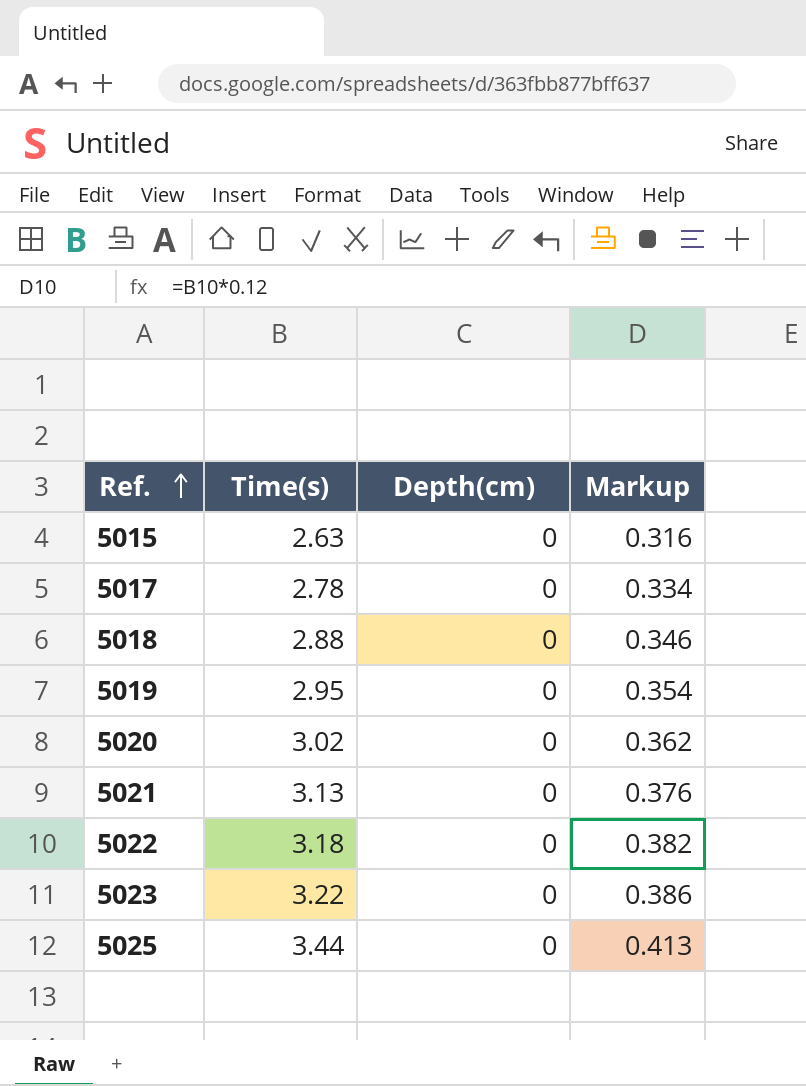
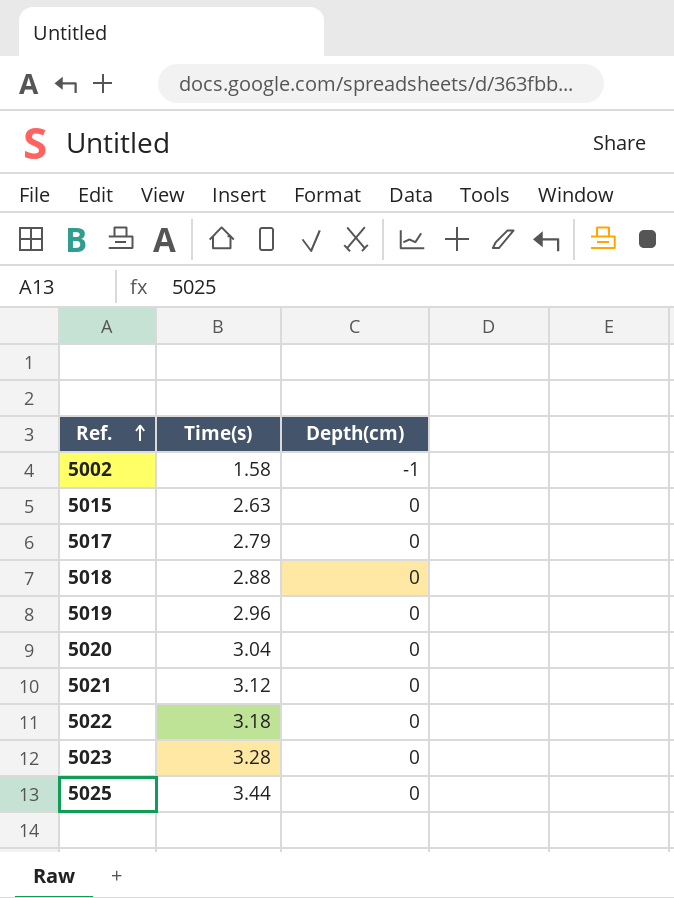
column Markup | formula: [Time(s)] * 0.12 -> none
row 5002: none -> 1.58 | -1
5017 | Time(s): 2.78 -> 2.79
5019 | Time(s): 2.95 -> 2.96
5020 | Time(s): 3.02 -> 3.04
5021 | Time(s): 3.13 -> 3.12
5023 | Time(s): 3.22 -> 3.28

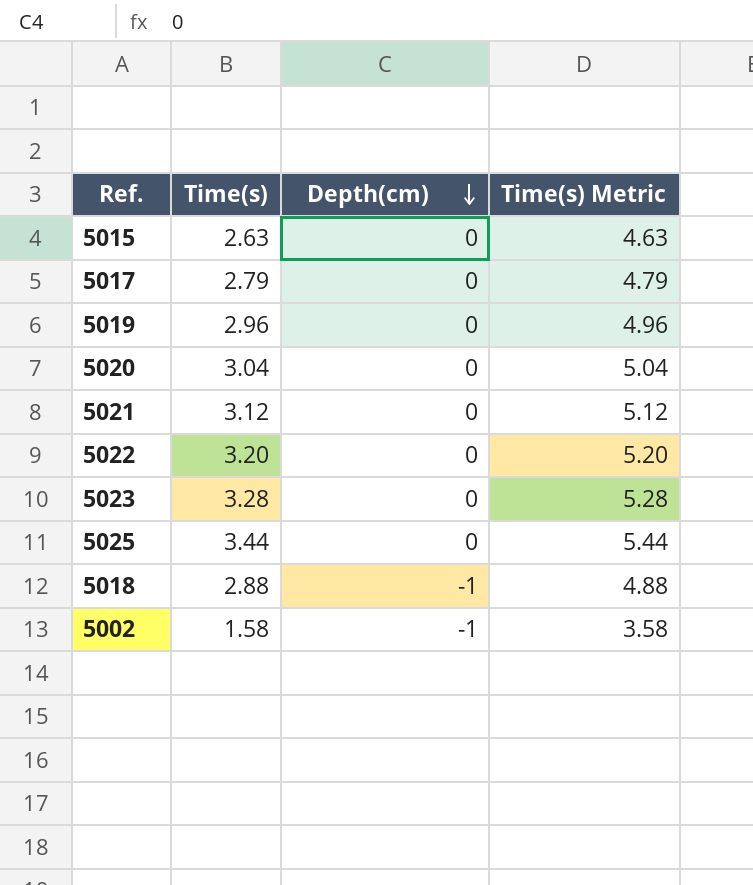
row order: Ref. ascending -> Depth(cm) descending
column Time(s) Metric | formula: none -> [Time(s)] + 2
5022 | Time(s): 3.18 -> 3.20
5018 | Depth(cm): 0 -> -1

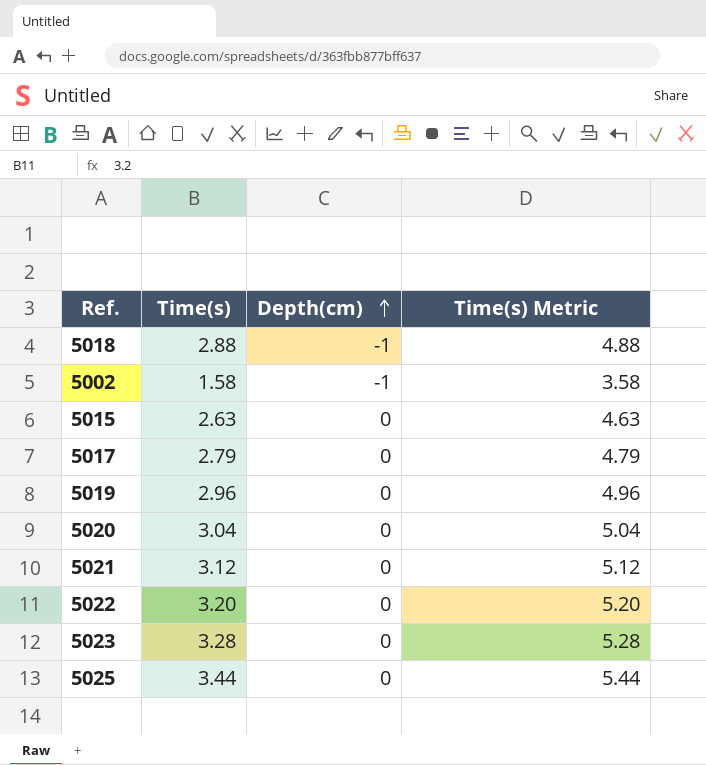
row order: Depth(cm) descending -> Depth(cm) ascending

